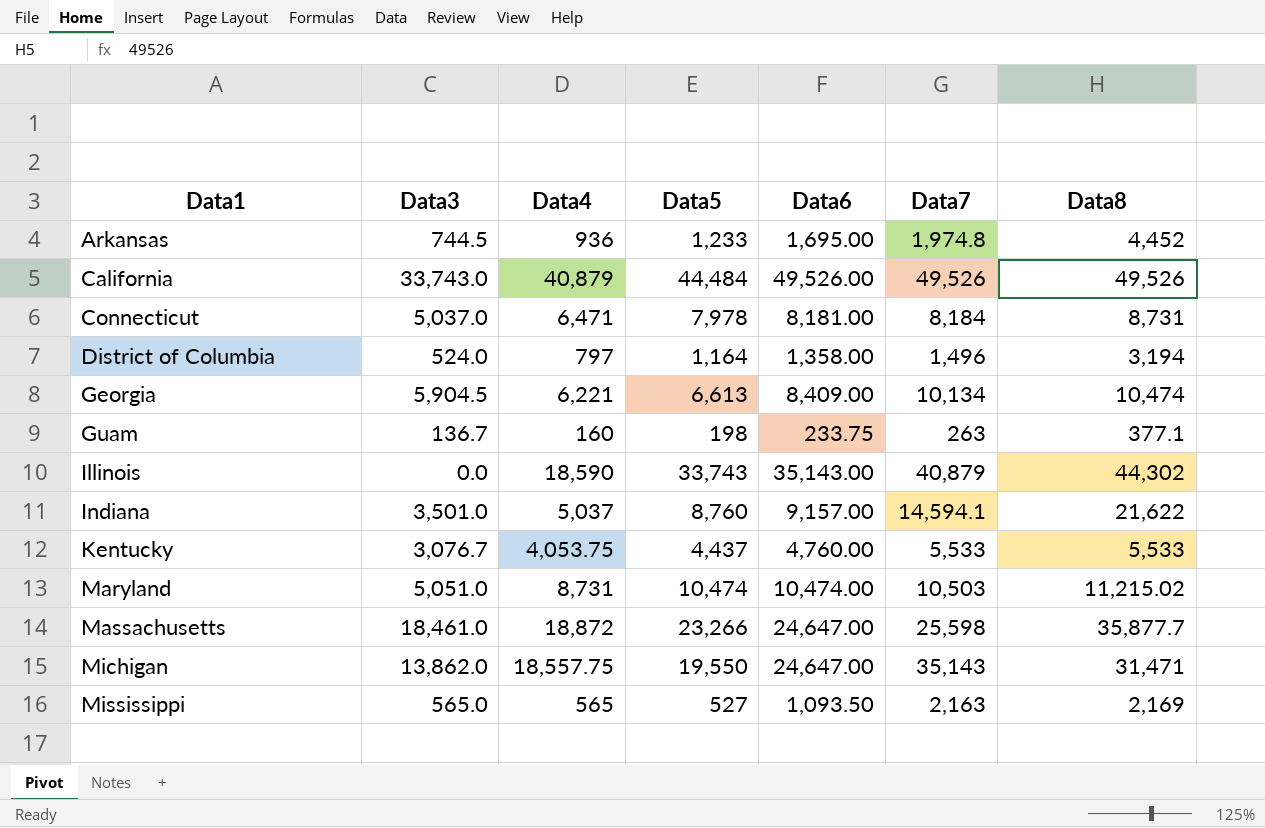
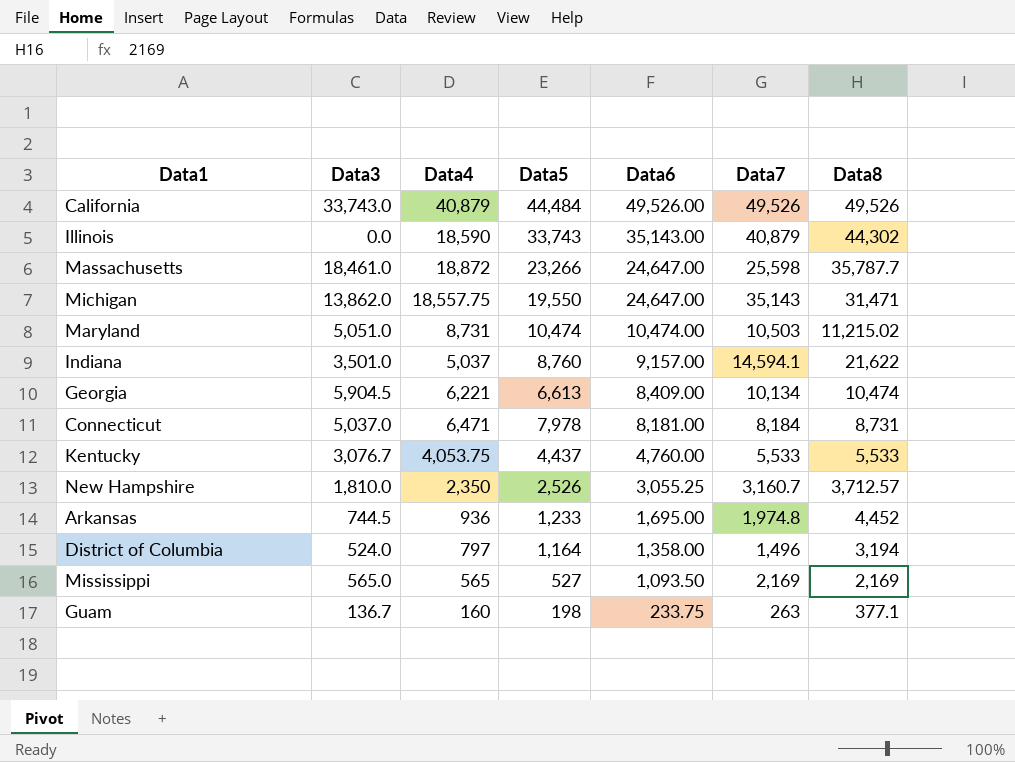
row order: Data1 ascending -> Data6 descending
Massachusetts | Data8: 35,877.7 -> 35,787.7
row New Hampshire: none -> 1,810.0 | 2,350 | 2,526 | 3,055.25 | 3,160.7 | 3,712.57
Mississippi | Data7: 2,163 -> 2,169

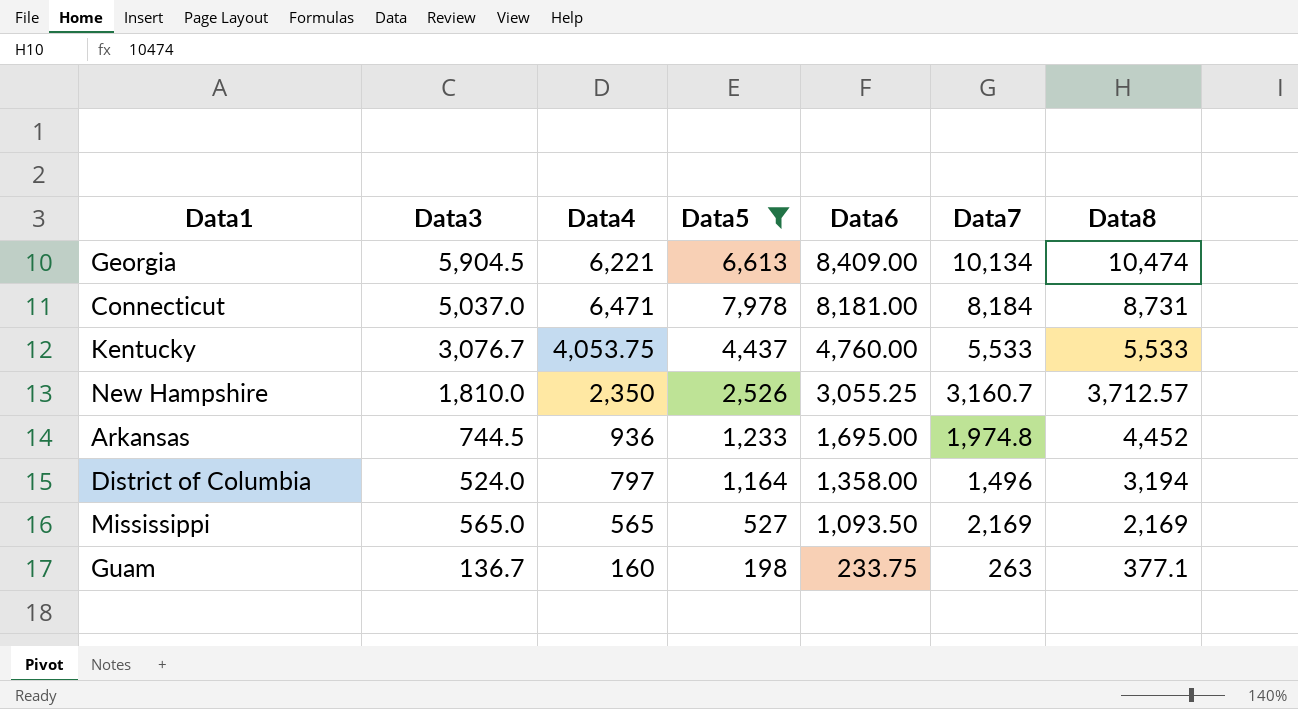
filter: none -> Data5 <= 7,978

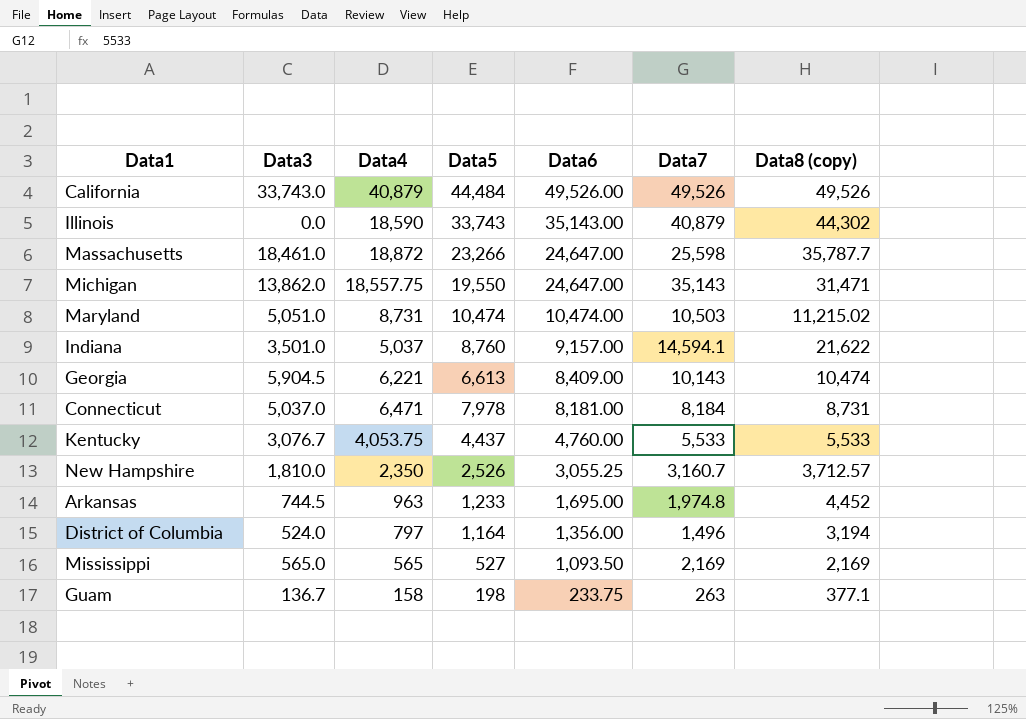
filter: Data5 <= 7,978 -> none
column name: Data8 -> Data8 (copy)
Georgia | Data7: 10,134 -> 10,143
Arkansas | Data4: 936 -> 963
District of Columbia | Data6: 1,358.00 -> 1,356.00
Guam | Data4: 160 -> 158

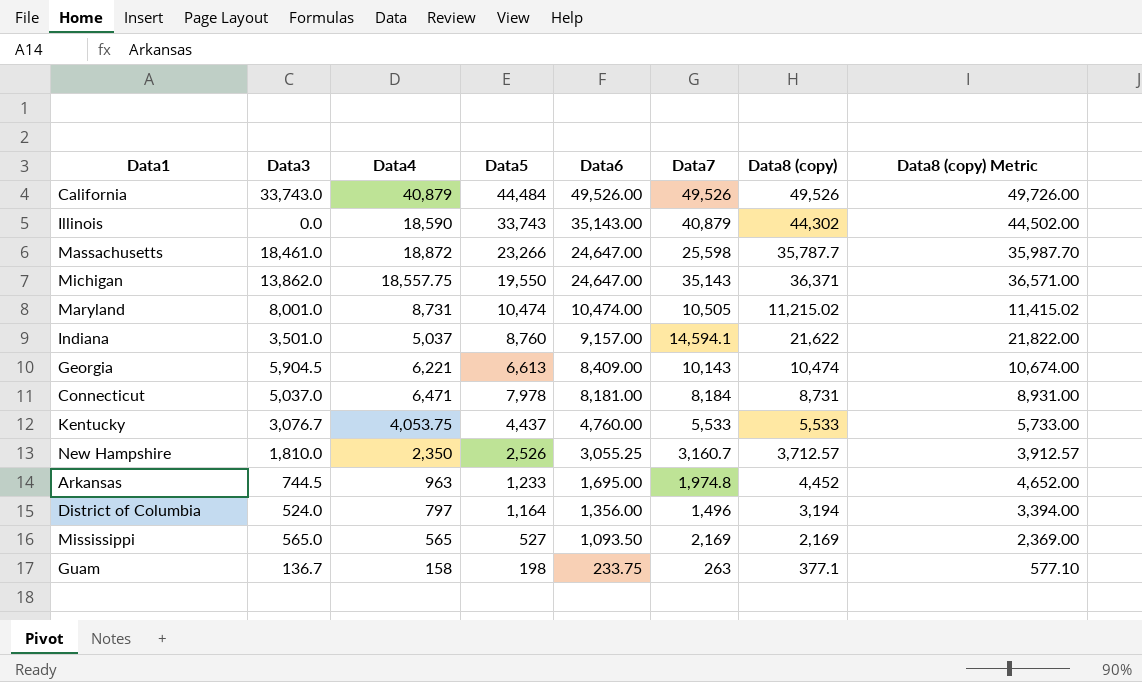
column Data8 (copy) Metric | formula: none -> [Data8 (copy)] + 200
Michigan | Data8 (copy): 31,471 -> 36,371
Maryland | Data3: 5,051.0 -> 8,001.0
Maryland | Data7: 10,503 -> 10,505

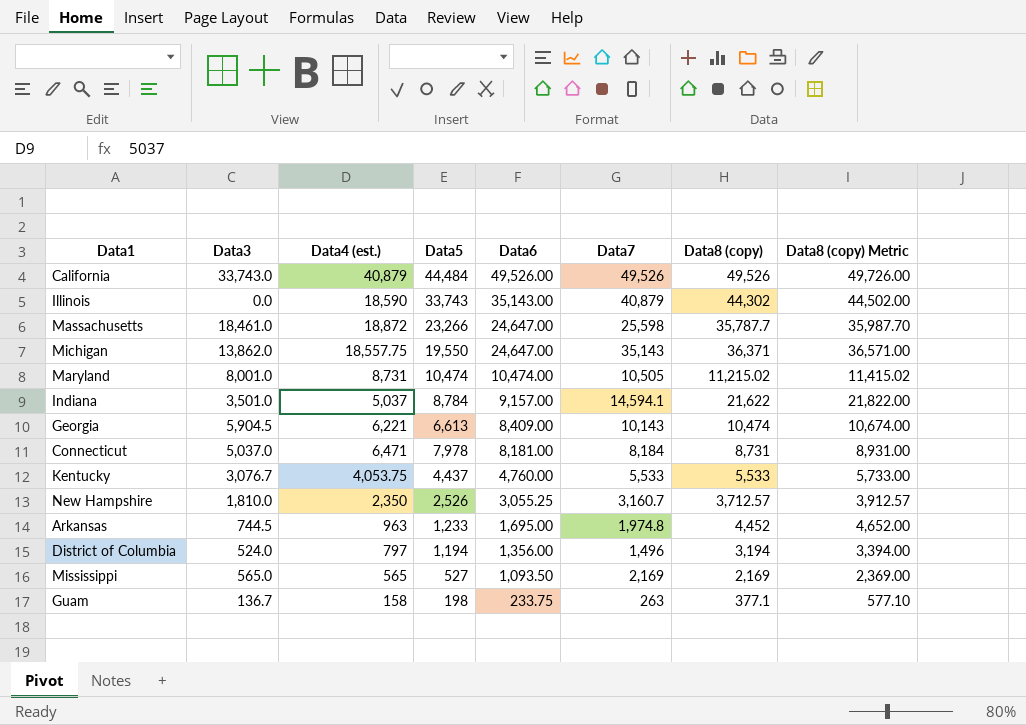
column name: Data4 -> Data4 (est.)
Indiana | Data5: 8,760 -> 8,784
District of Columbia | Data5: 1,164 -> 1,194

